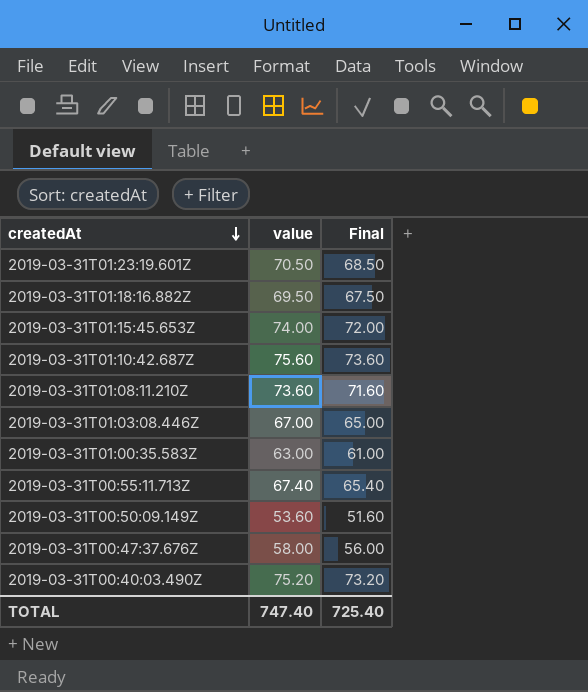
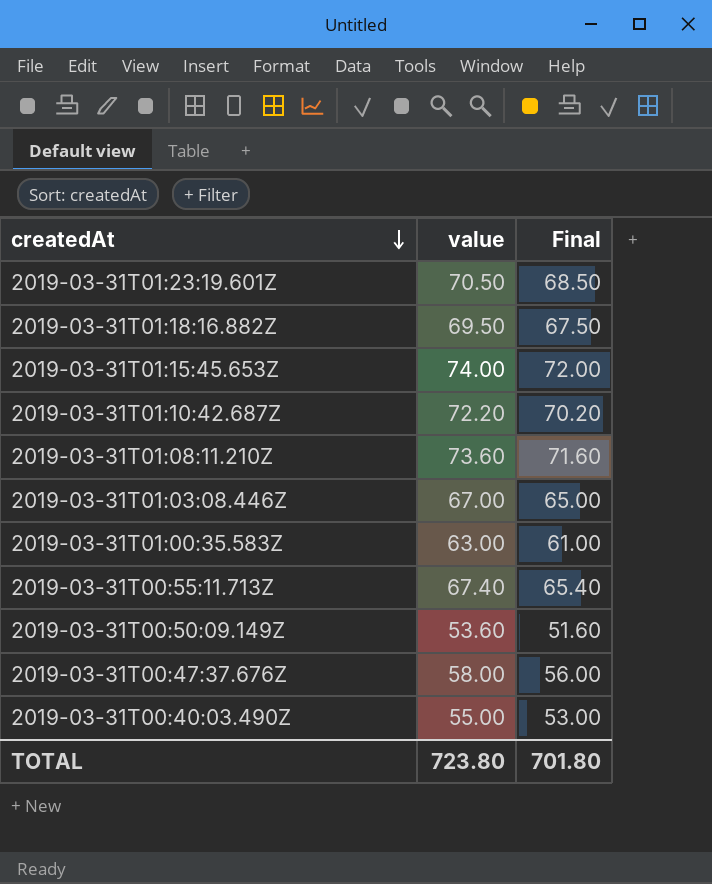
2019-03-31T01:10:42.687Z | value: 75.60 -> 72.20
2019-03-31T01:10:42.687Z | Final: 73.60 -> 70.20
2019-03-31T00:40:03.490Z | value: 75.20 -> 55.00
2019-03-31T00:40:03.490Z | Final: 73.20 -> 53.00
TOTAL | value: 747.40 -> 723.80
TOTAL | Final: 725.40 -> 701.80

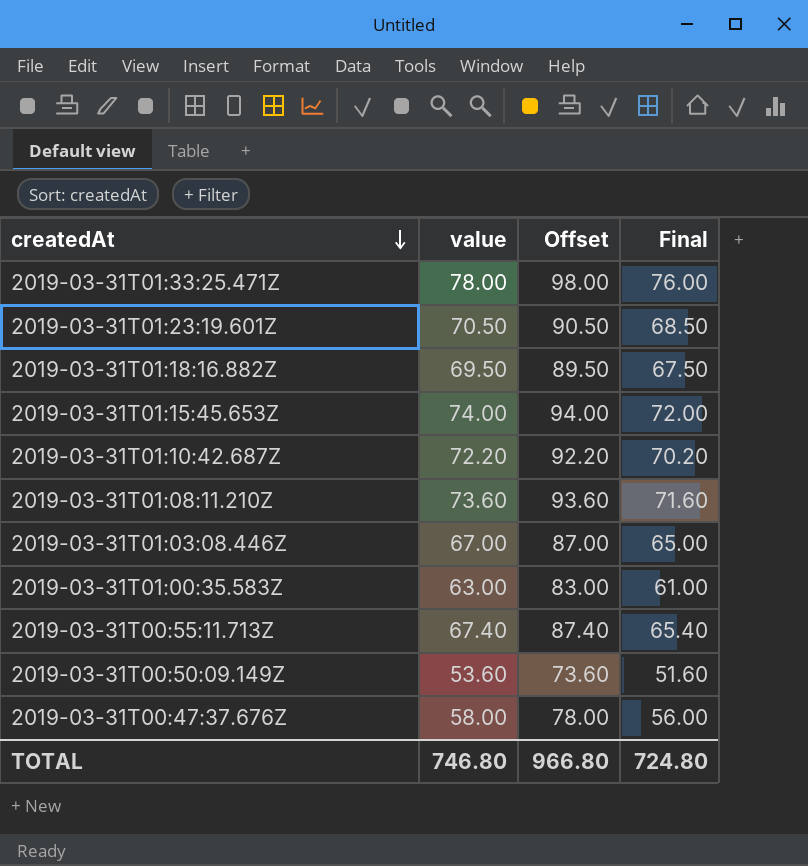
column Offset | formula: none -> [value] + 20
row 2019-03-31T00:40:03.490Z: 55.00 | 53.00 -> none
row 2019-03-31T01:33:25.471Z: none -> 78.00 | 98.00 | 76.00
TOTAL | value: 723.80 -> 746.80
TOTAL | Final: 701.80 -> 724.80

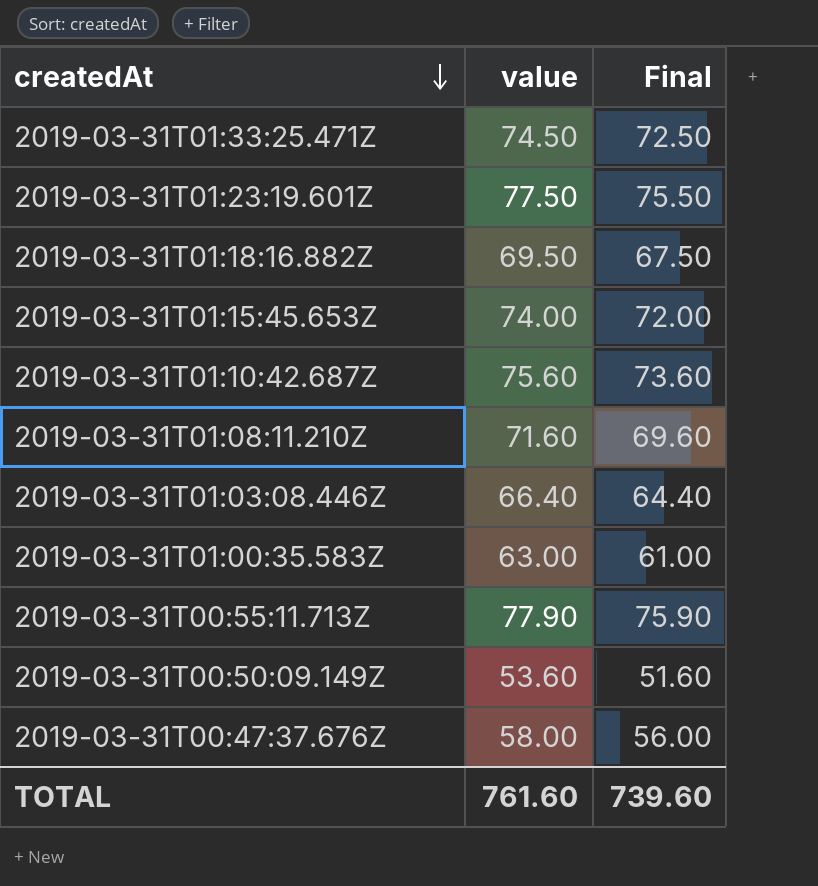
column Offset | formula: [value] + 20 -> none
2019-03-31T01:33:25.471Z | value: 78.00 -> 74.50
2019-03-31T01:33:25.471Z | Final: 76.00 -> 72.50
2019-03-31T01:23:19.601Z | value: 70.50 -> 77.50
2019-03-31T01:23:19.601Z | Final: 68.50 -> 75.50
2019-03-31T01:10:42.687Z | value: 72.20 -> 75.60
2019-03-31T01:10:42.687Z | Final: 70.20 -> 73.60
2019-03-31T01:08:11.210Z | value: 73.60 -> 71.60
2019-03-31T01:08:11.210Z | Final: 71.60 -> 69.60
2019-03-31T01:03:08.446Z | value: 67.00 -> 66.40
2019-03-31T01:03:08.446Z | Final: 65.00 -> 64.40
2019-03-31T00:55:11.713Z | value: 67.40 -> 77.90
2019-03-31T00:55:11.713Z | Final: 65.40 -> 75.90
TOTAL | value: 746.80 -> 761.60
TOTAL | Final: 724.80 -> 739.60

